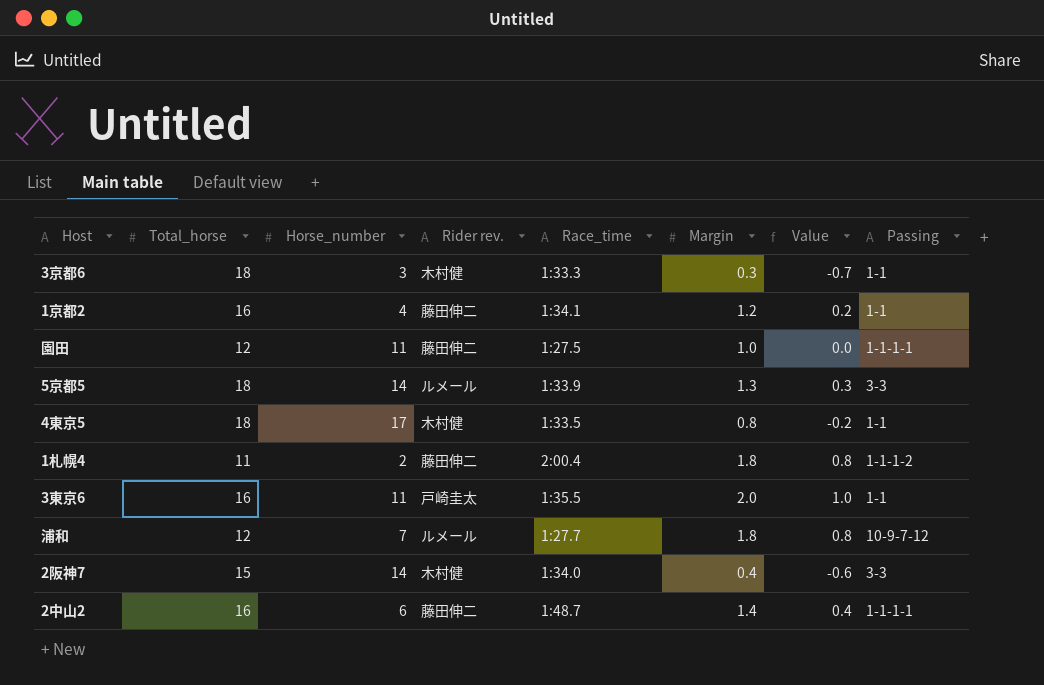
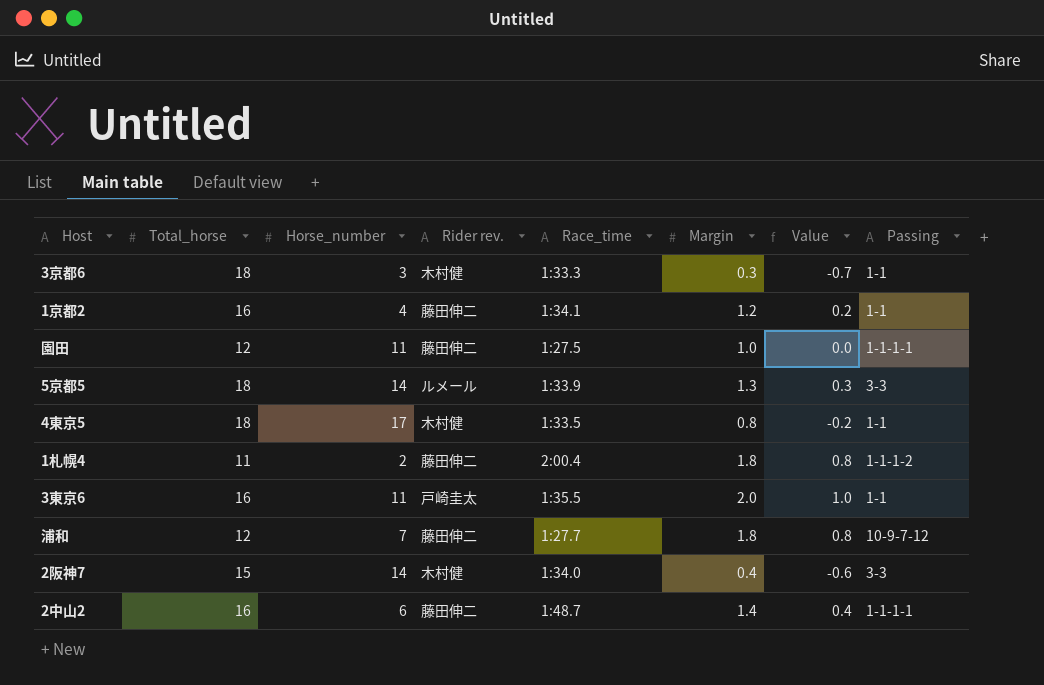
浦和 | Rider rev.: ルメール -> 藤田伸二

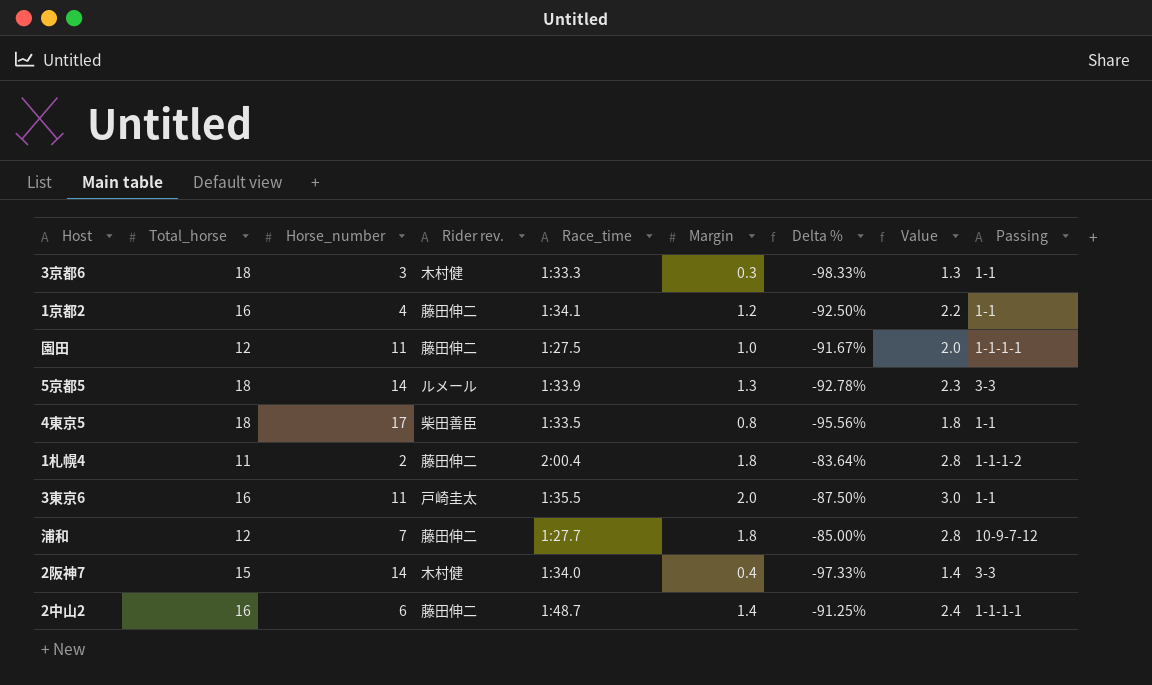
column Delta % | formula: none -> ([Margin] - [Total_horse]) / [Total_horse]
column Value | formula: [Margin] - 1 -> [Margin] + 1
4東京5 | Rider rev.: 木村健 -> 柴田善臣

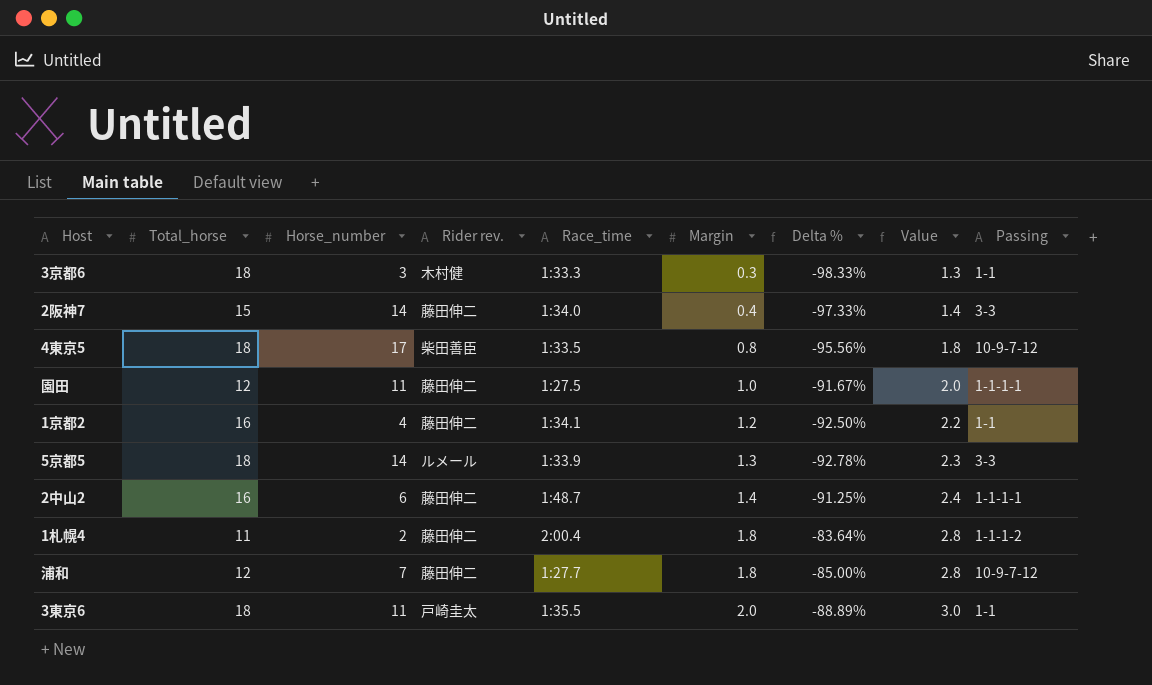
row order: none -> Margin ascending
2阪神7 | Rider rev.: 木村健 -> 藤田伸二
4東京5 | Passing: 1-1 -> 10-9-7-12
3東京6 | Total_horse: 16 -> 18
3東京6 | Delta %: -87.50% -> -88.89%

